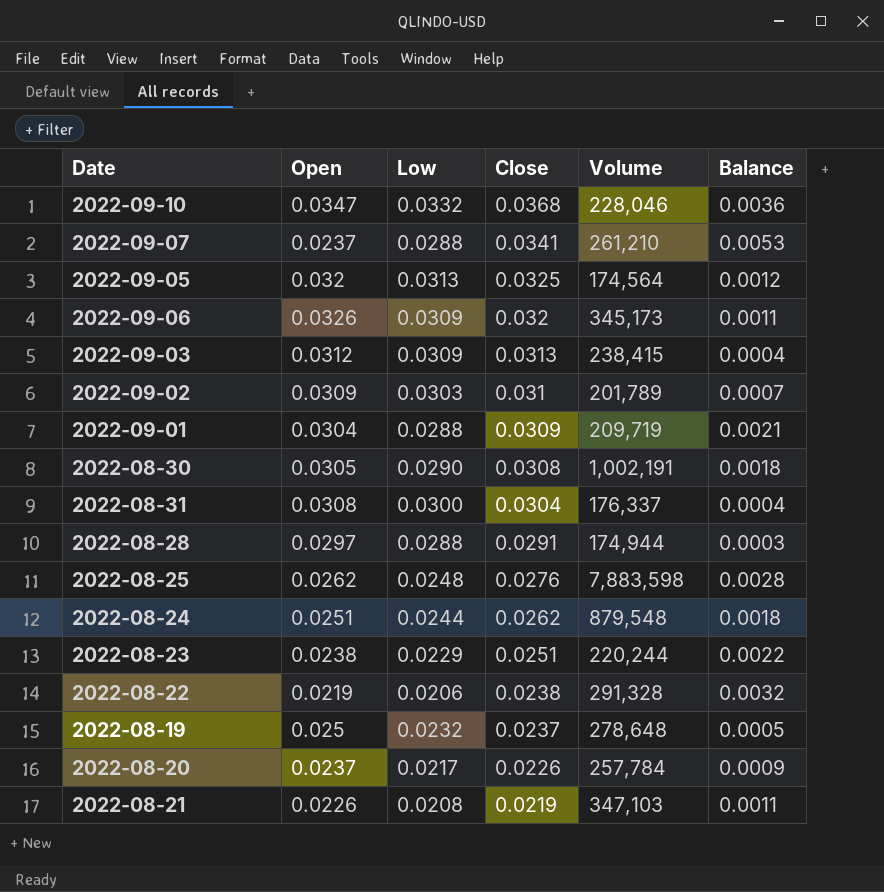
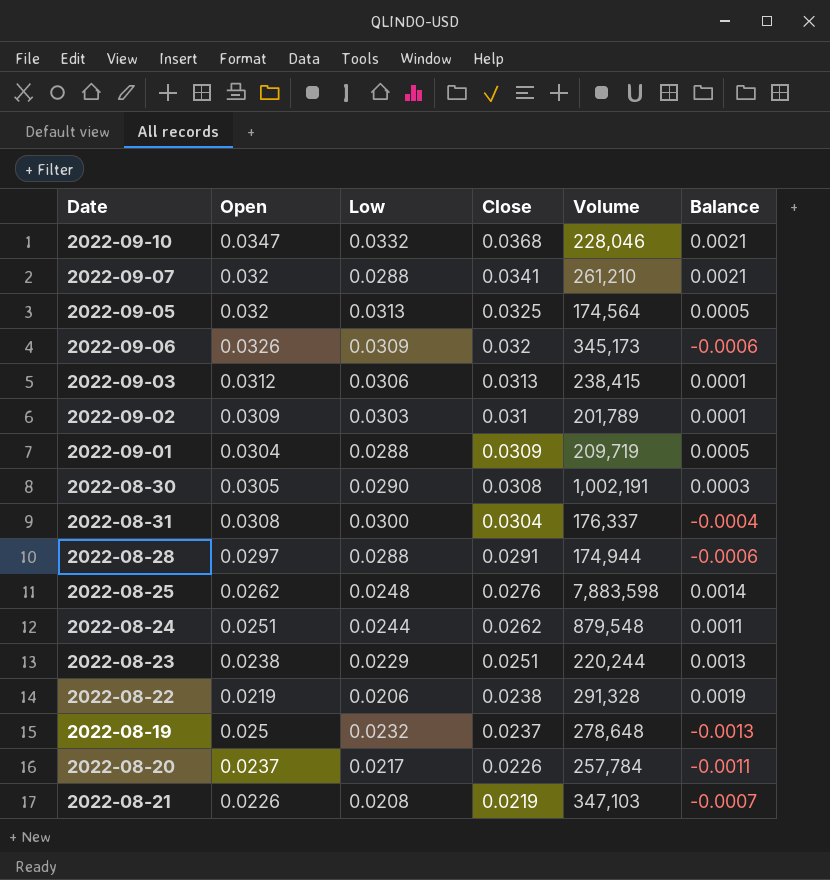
column Balance | formula: [Close] - [Low] -> [Close] - [Open]
2022-09-07 | Open: 0.0237 -> 0.032
2022-09-03 | Low: 0.0309 -> 0.0306

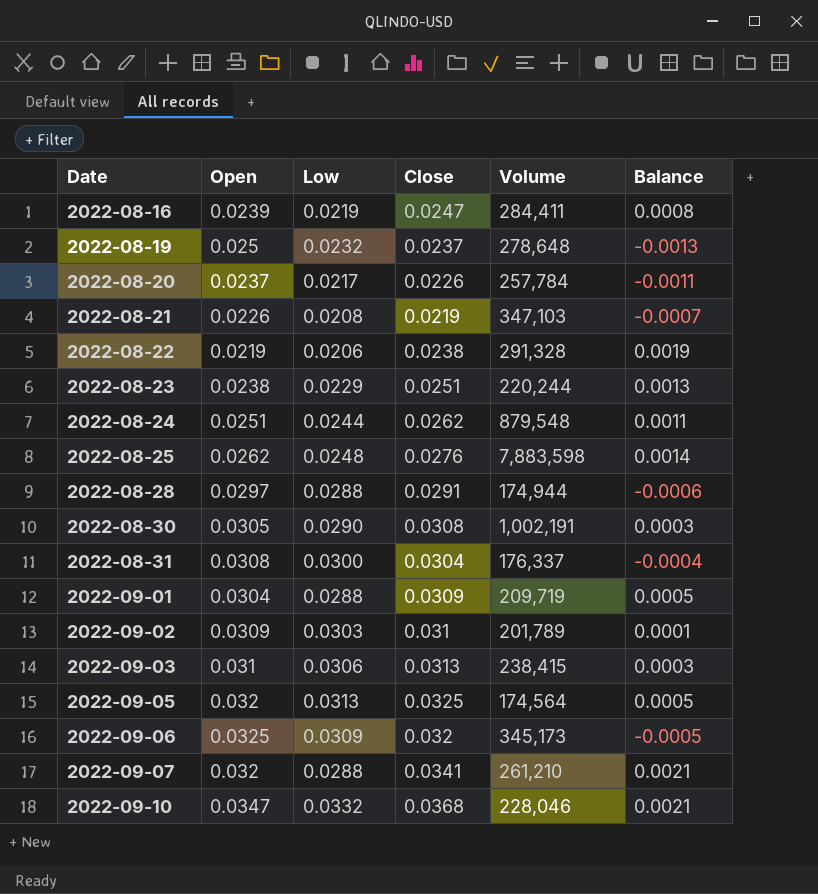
row order: Close descending -> Date ascending
row 2022-08-16: none -> 0.0239 | 0.0219 | 0.0247 | 284,411 | 0.0008
2022-09-03 | Open: 0.0312 -> 0.031
2022-09-03 | Balance: 0.0001 -> 0.0003
2022-09-06 | Open: 0.0326 -> 0.0325
2022-09-06 | Balance: -0.0006 -> -0.0005

